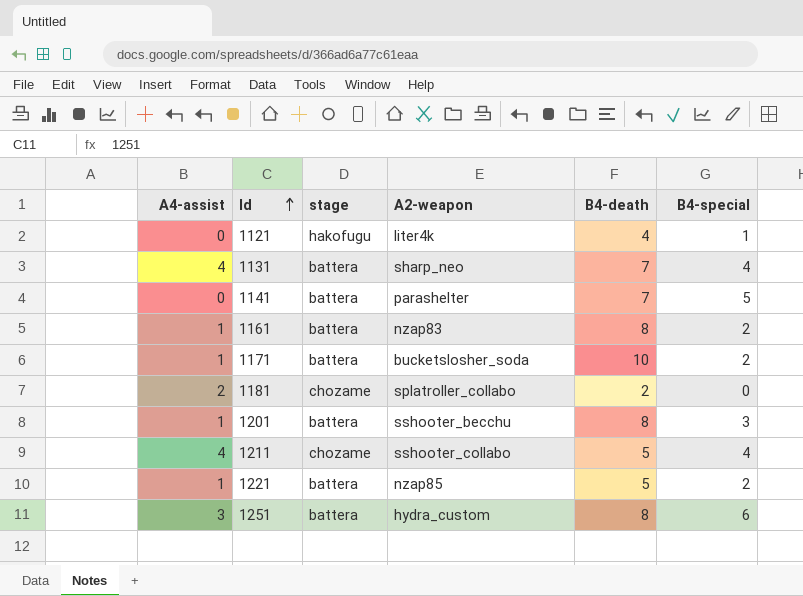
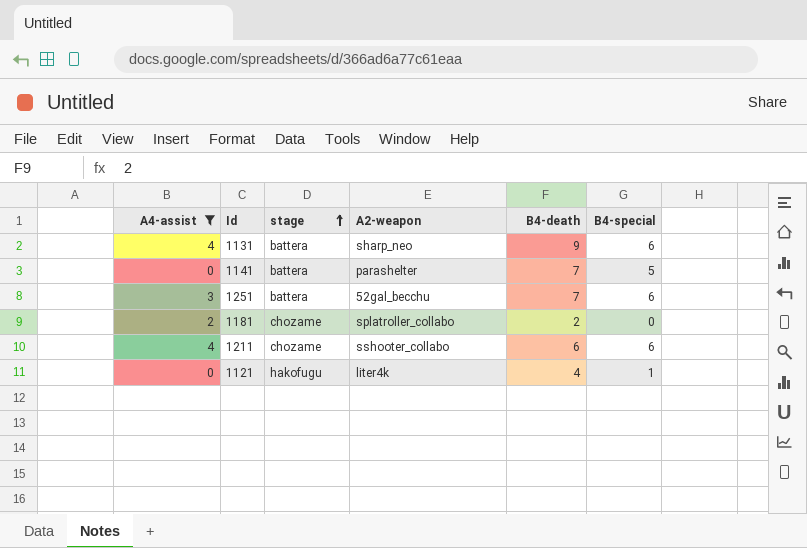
filter: none -> A4-assist != 1
row order: Id ascending -> stage ascending
1131 | B4-death: 7 -> 9
1131 | B4-special: 4 -> 6
1251 | A2-weapon: hydra_custom -> 52gal_becchu
1251 | B4-death: 8 -> 7
1211 | B4-death: 5 -> 6
1211 | B4-special: 4 -> 6

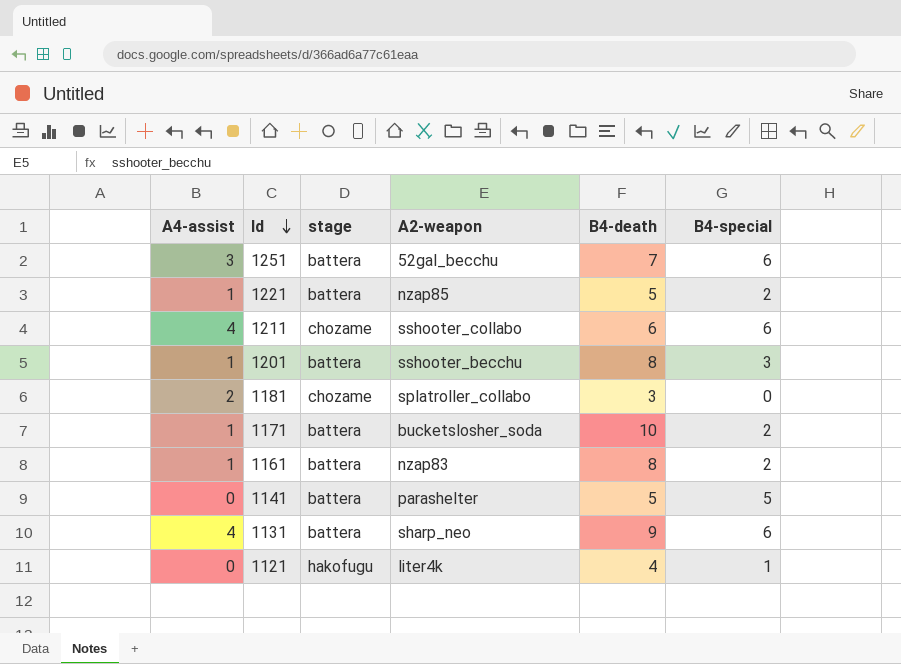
filter: A4-assist != 1 -> none
row order: stage ascending -> Id descending
1181 | B4-death: 2 -> 3
1141 | B4-death: 7 -> 5

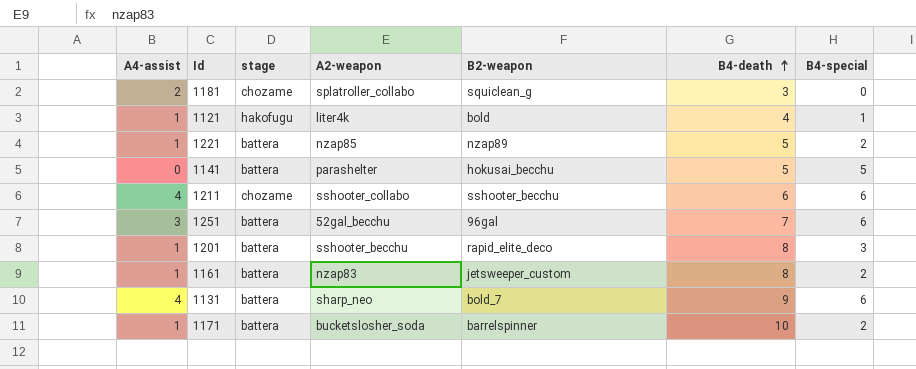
row order: Id descending -> B4-death ascending
column B2-weapon | position: none -> 5
1121 | A4-assist: 0 -> 1

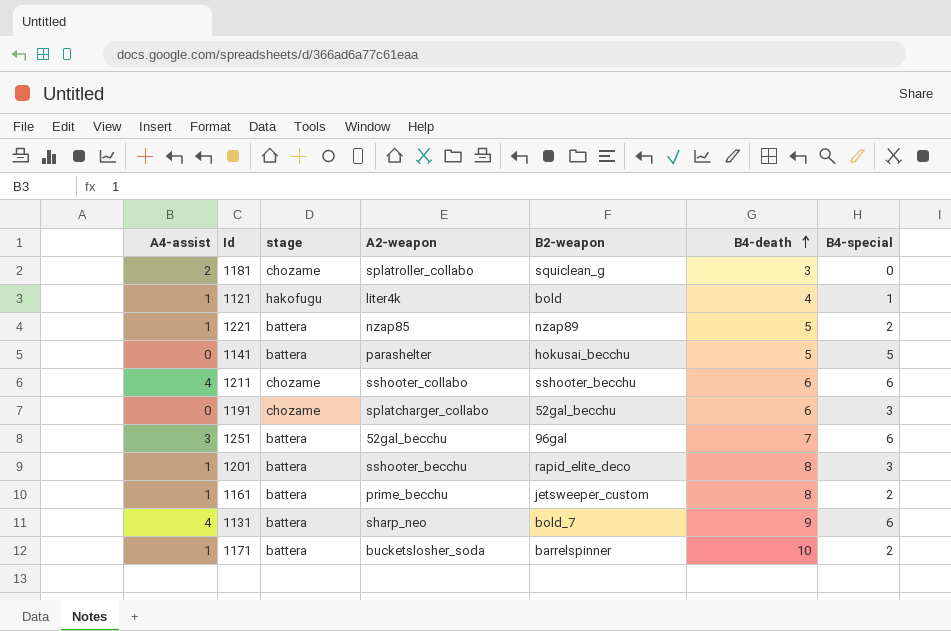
row 1191: none -> 0 | chozame | splatcharger_collabo | 52gal_becchu | 6 | 3
1161 | A2-weapon: nzap83 -> prime_becchu

